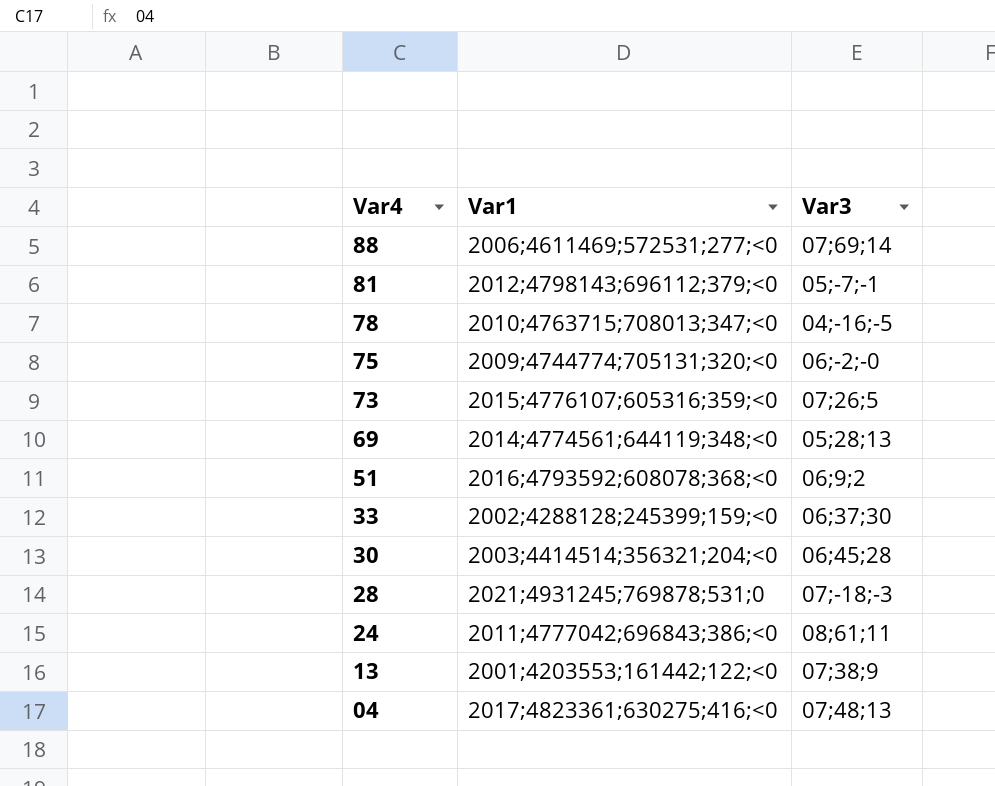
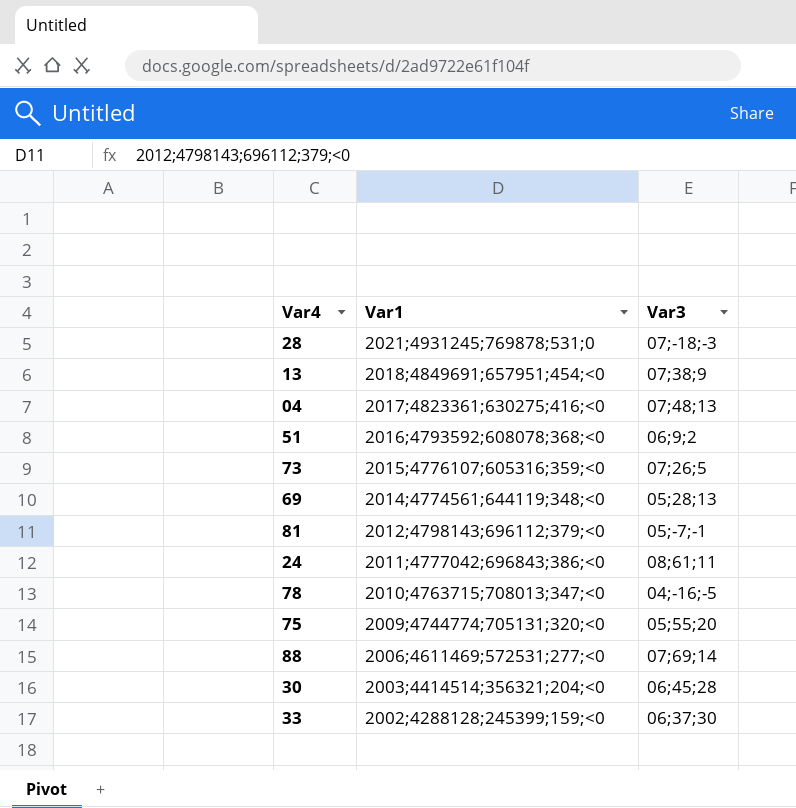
row order: Var4 descending -> Var1 descending
13 | Var1: 2001;4203553;161442;122;<0 -> 2018;4849691;657951;454;<0
75 | Var3: 06;-2;-0 -> 05;55;20

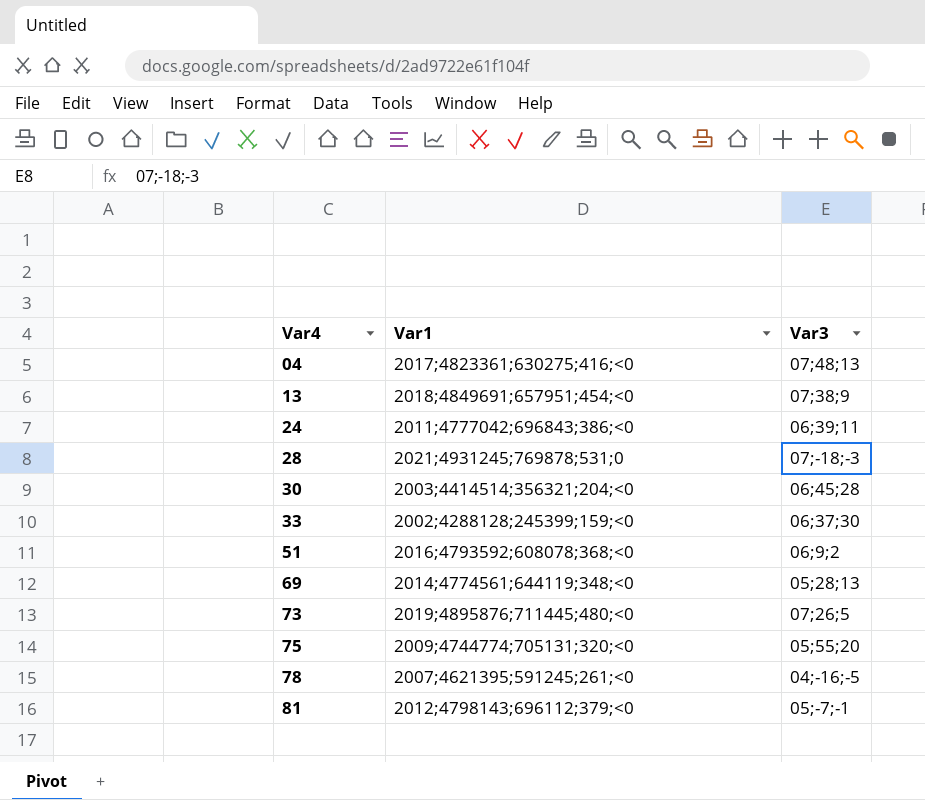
row order: Var1 descending -> Var4 ascending
row 88: 2006;4611469;572531;277;<0 | 07;69;14 -> none
24 | Var3: 08;61;11 -> 06;39;11
73 | Var1: 2015;4776107;605316;359;<0 -> 2019;4895876;711445;480;<0
78 | Var1: 2010;4763715;708013;347;<0 -> 2007;4621395;591245;261;<0

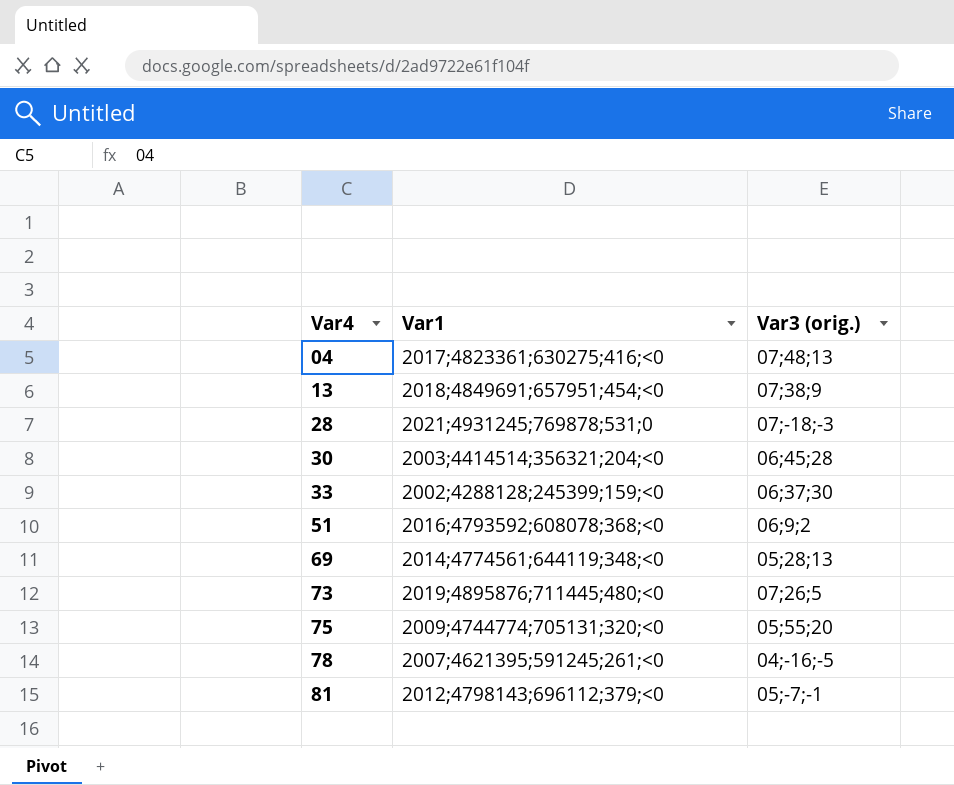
column name: Var3 -> Var3 (orig.)
row 24: 2011;4777042;696843;386;<0 | 06;39;11 -> none

